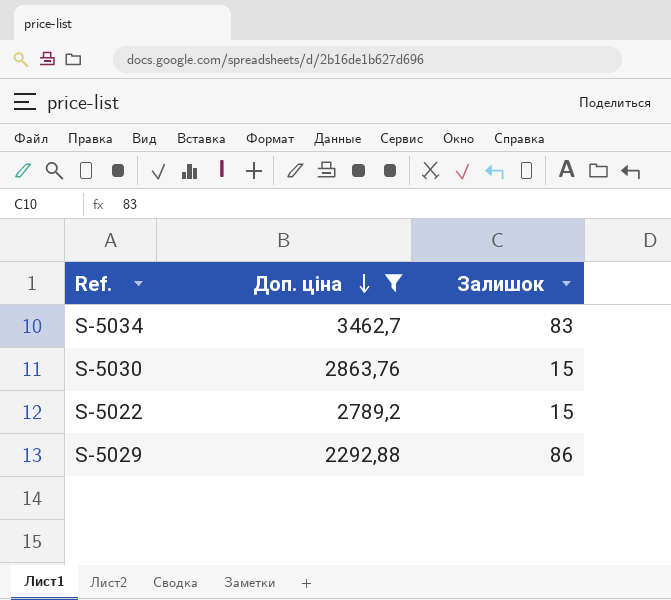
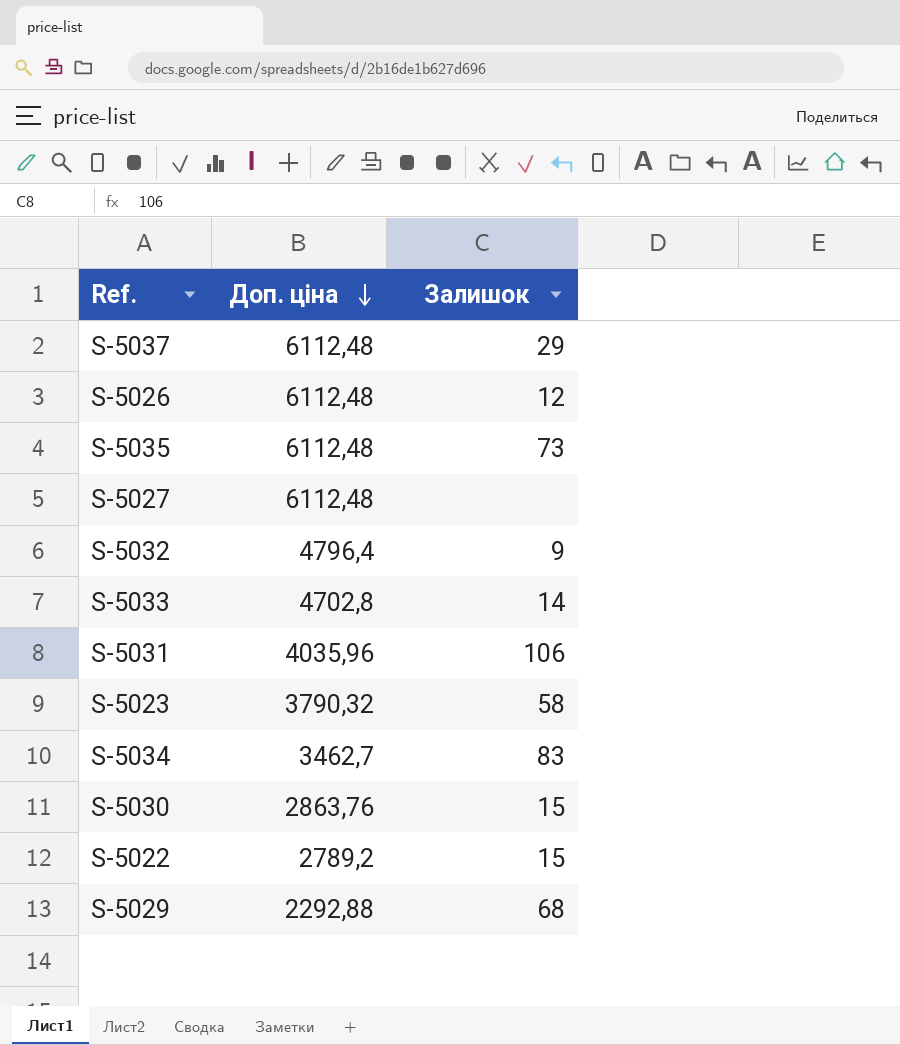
filter: Доп. ціна <= 3462,7 -> none
S-5029 | Залишок: 86 -> 68

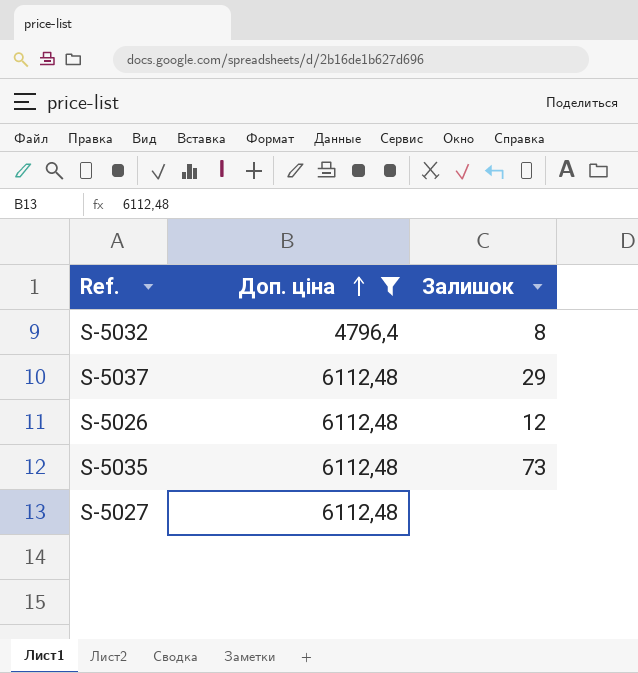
filter: none -> Доп. ціна >= 4796,4
row order: Доп. ціна descending -> Доп. ціна ascending
S-5032 | Залишок: 9 -> 8

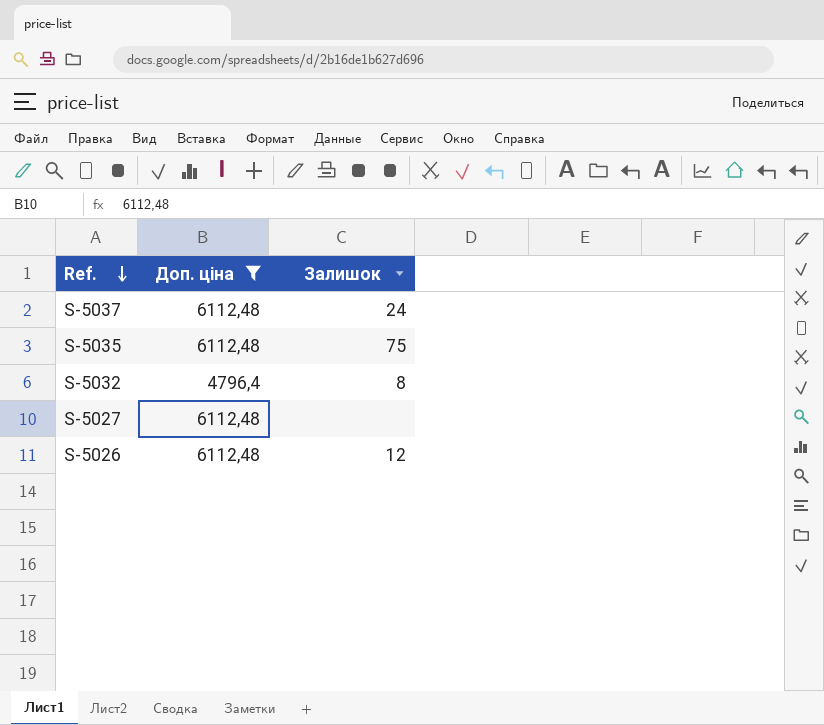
row order: Доп. ціна ascending -> Ref. descending
S-5037 | Залишок: 29 -> 24
S-5035 | Залишок: 73 -> 75

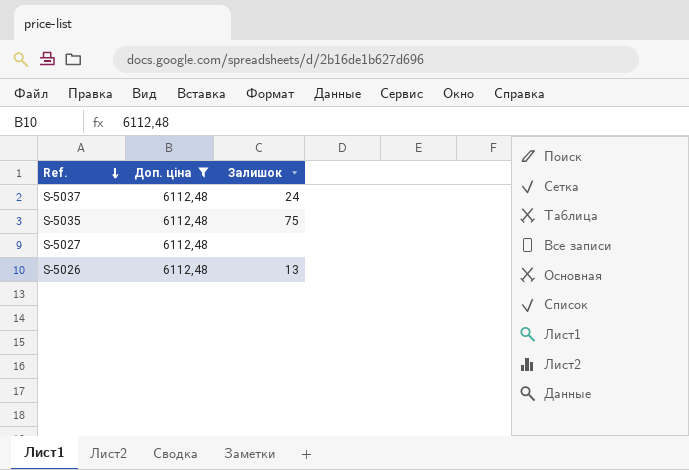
row S-5032: 4796,4 | 8 -> none
S-5026 | Залишок: 12 -> 13

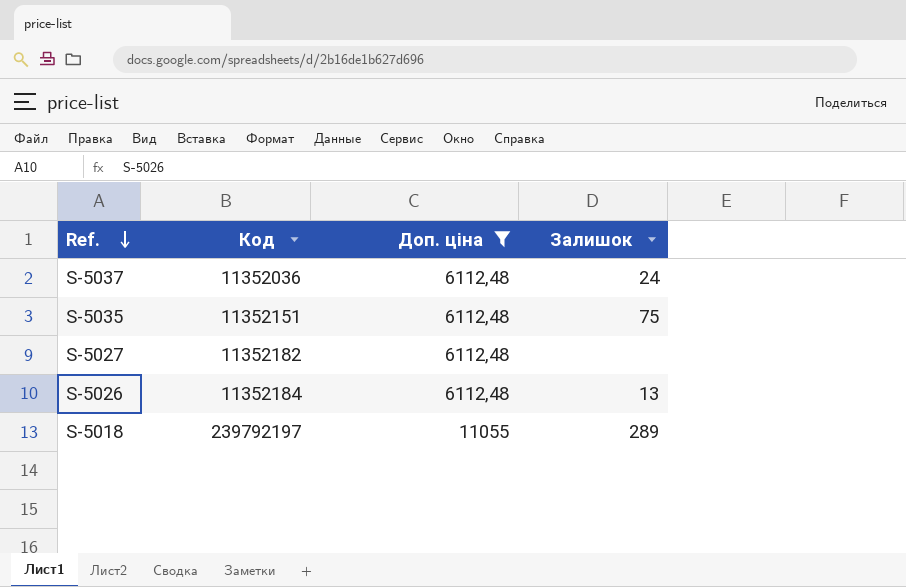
column Код | position: none -> 2
row S-5018: none -> 239792197 | 11055 | 289

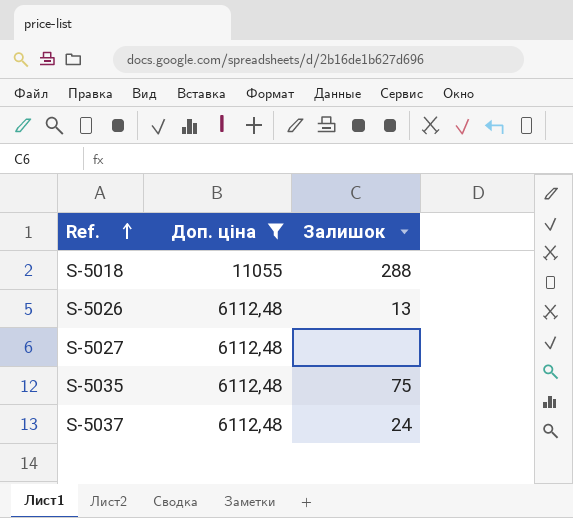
row order: Ref. descending -> Ref. ascending
column Код | position: 2 -> none
S-5018 | Залишок: 289 -> 288

